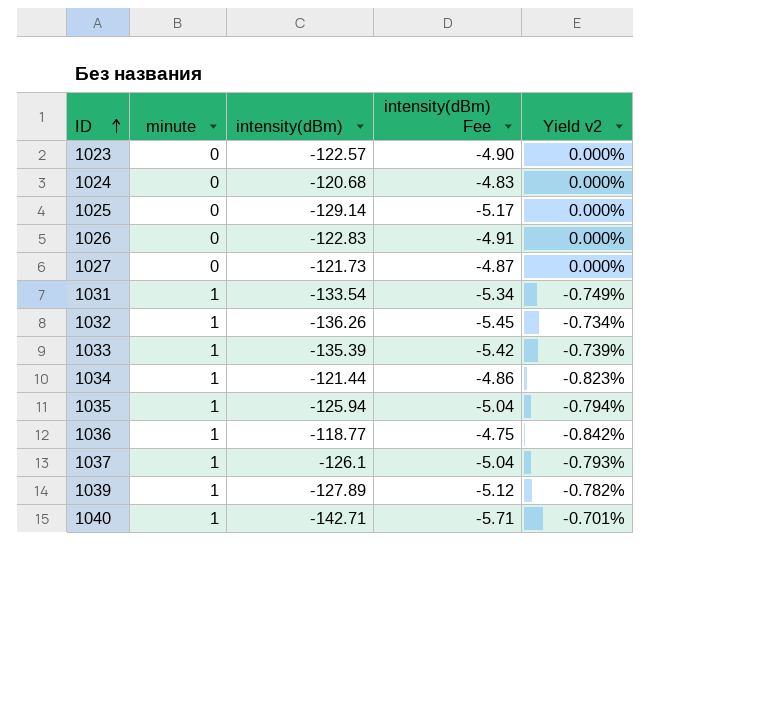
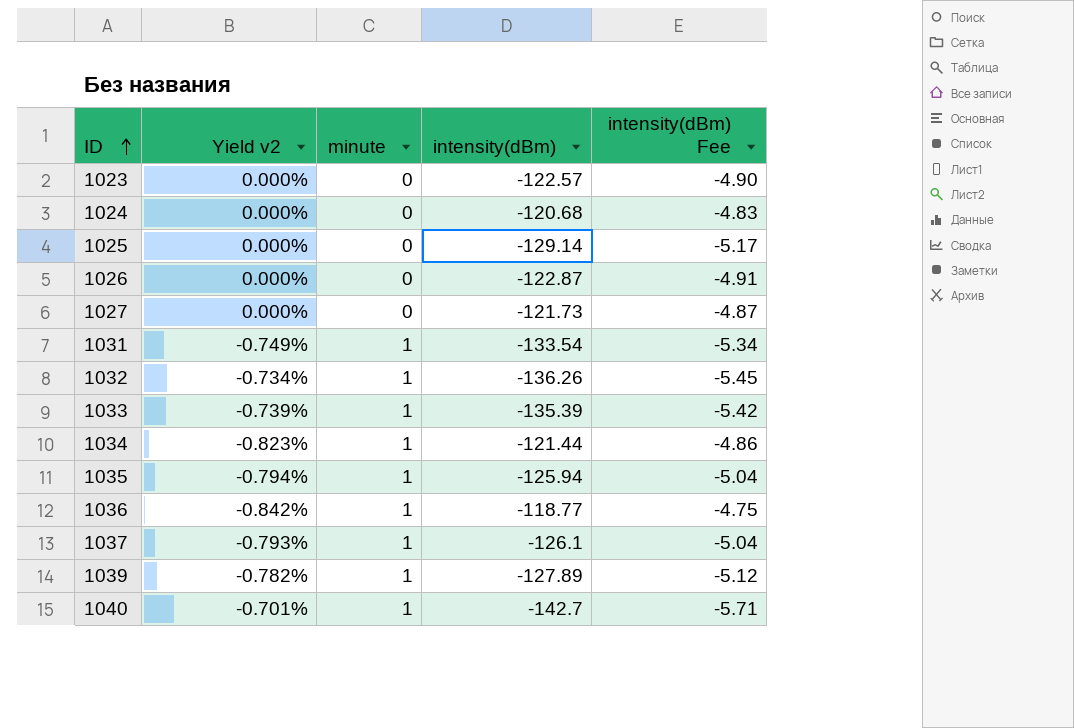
column Yield v2 | position: 5 -> 2
1026 | intensity(dBm): -122.83 -> -122.87
1040 | intensity(dBm): -142.71 -> -142.7

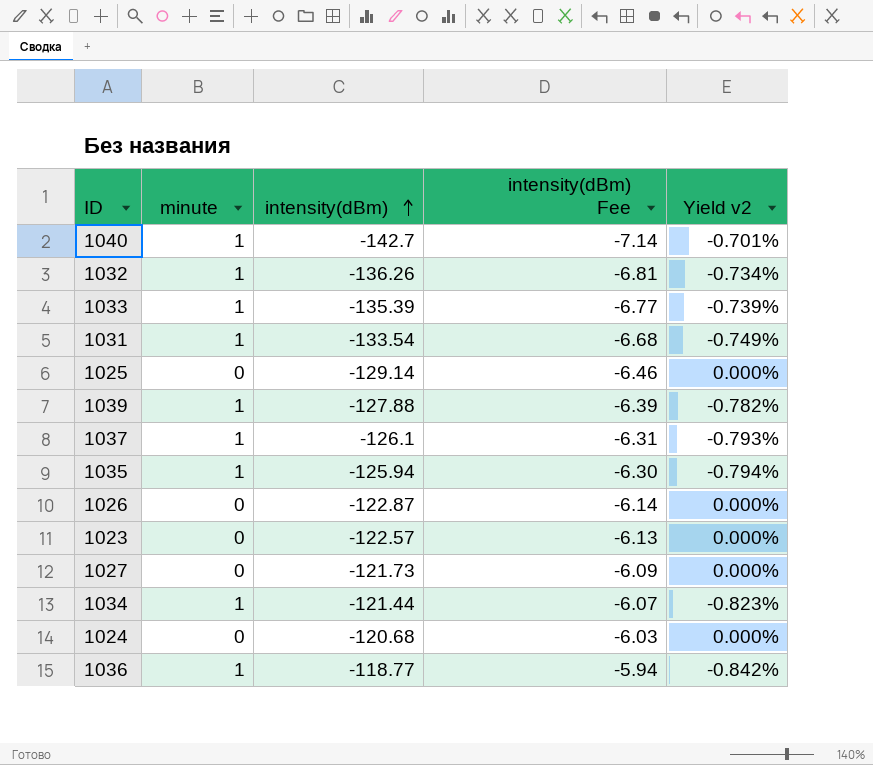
row order: ID ascending -> intensity(dBm) ascending
column intensity(dBm) Fee | formula: [intensity(dBm)] * 0.04 -> [intensity(dBm)] * 0.05
column Yield v2 | position: 2 -> 5
1039 | intensity(dBm): -127.89 -> -127.88

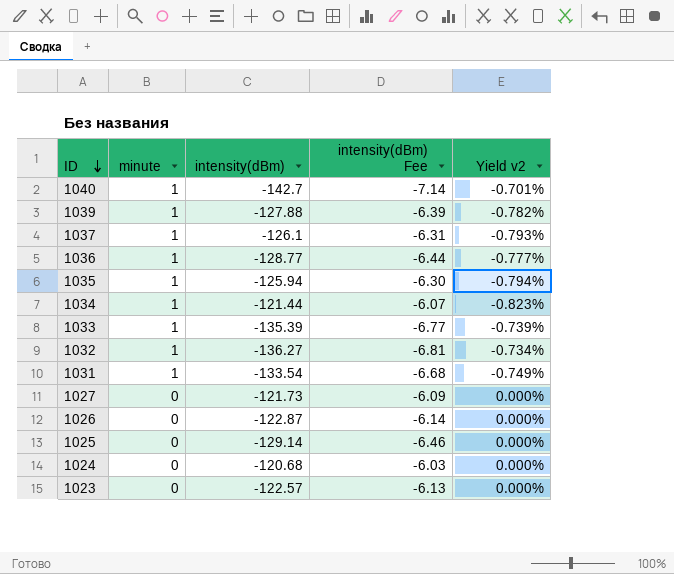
row order: intensity(dBm) ascending -> ID descending
1036 | intensity(dBm): -118.77 -> -128.77
1036 | intensity(dBm) Fee: -5.94 -> -6.44
1036 | Yield v2: -0.842% -> -0.777%
1032 | intensity(dBm): -136.26 -> -136.27

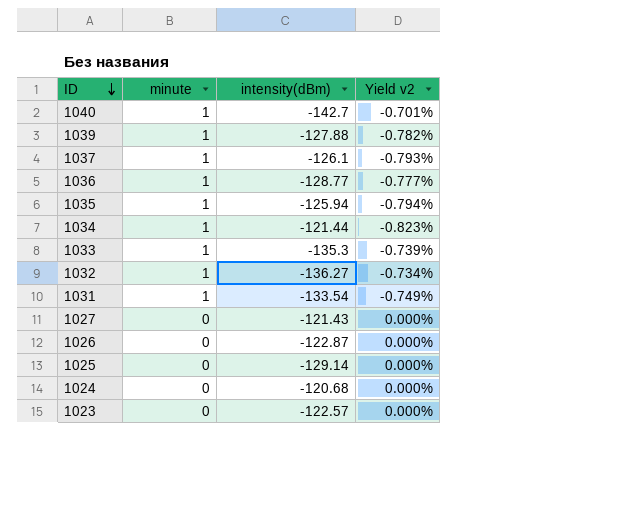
column intensity(dBm) Fee | formula: [intensity(dBm)] * 0.05 -> none
1033 | intensity(dBm): -135.39 -> -135.3
1027 | intensity(dBm): -121.73 -> -121.43

